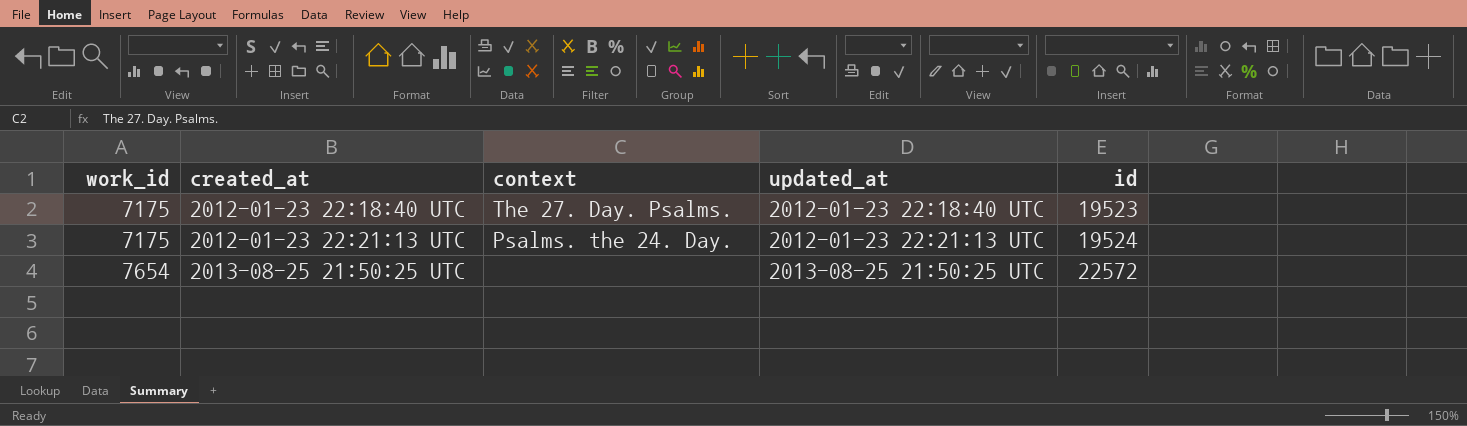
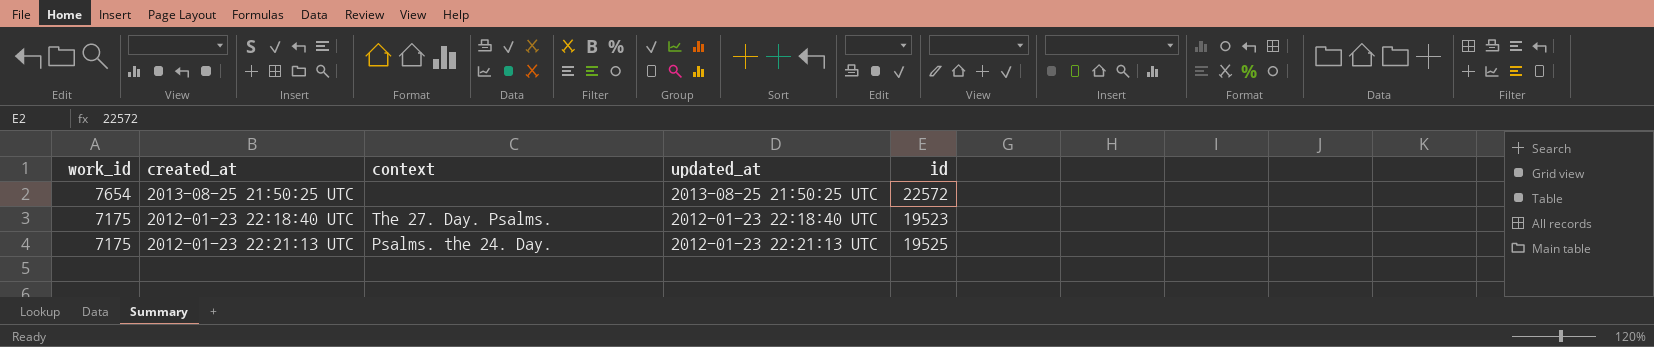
row order: work_id ascending -> work_id descending
2012-01-23 22:21:13 UTC | id: 19524 -> 19525

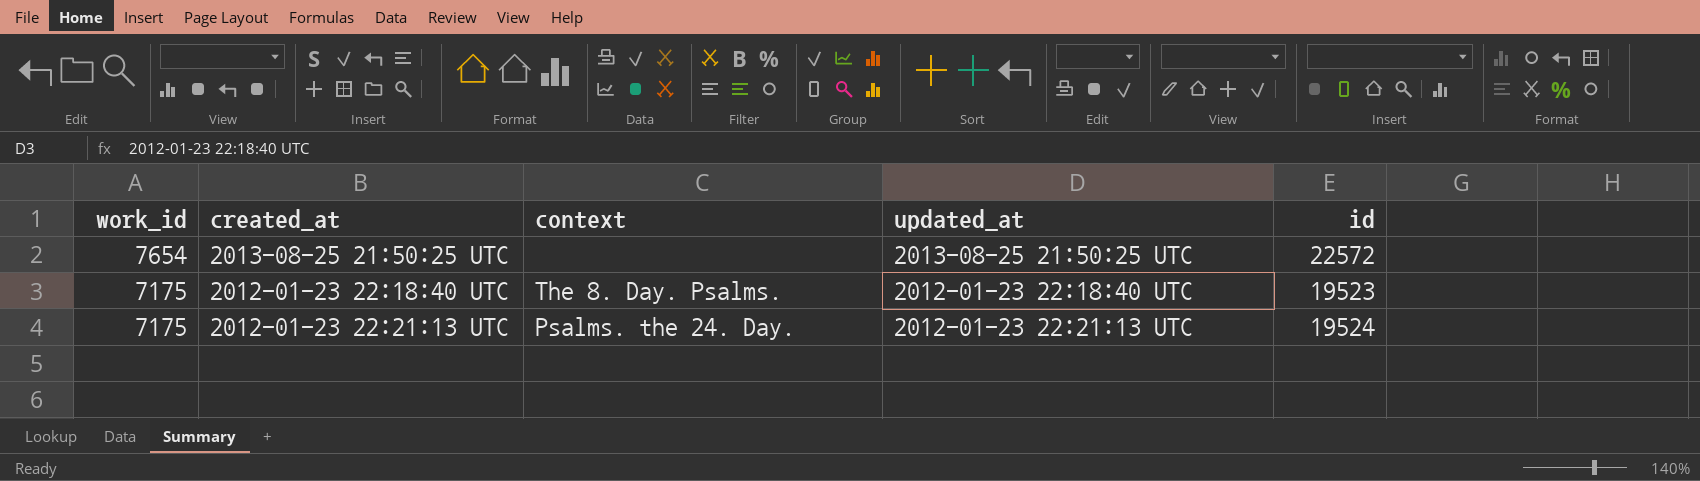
2012-01-23 22:18:40 UTC | context: The 27. Day. Psalms. -> The 8. Day. Psalms.
2012-01-23 22:21:13 UTC | id: 19525 -> 19524

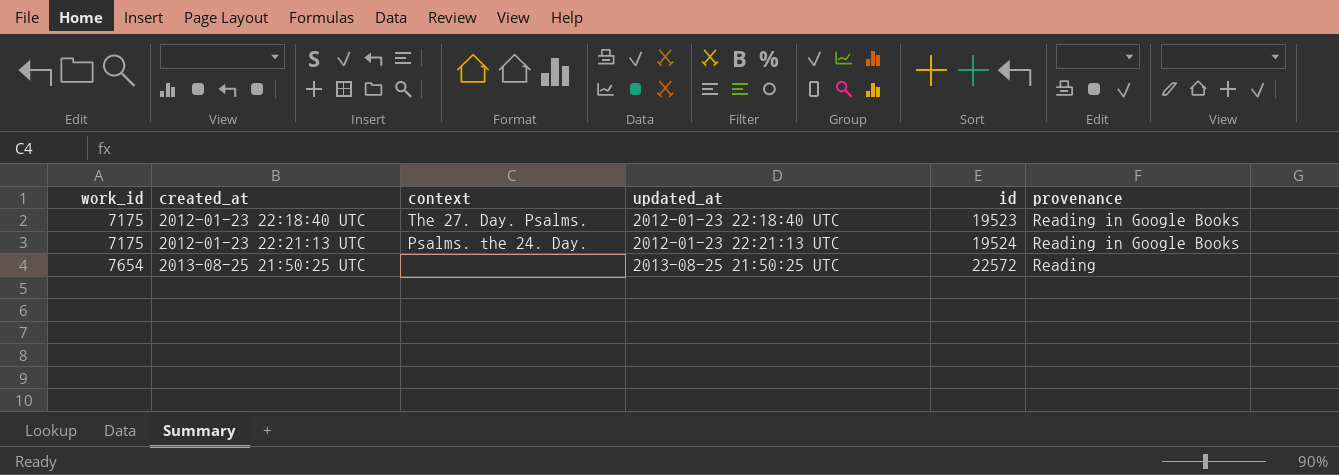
row order: work_id descending -> work_id ascending
column provenance | position: none -> 6
2012-01-23 22:18:40 UTC | context: The 8. Day. Psalms. -> The 27. Day. Psalms.

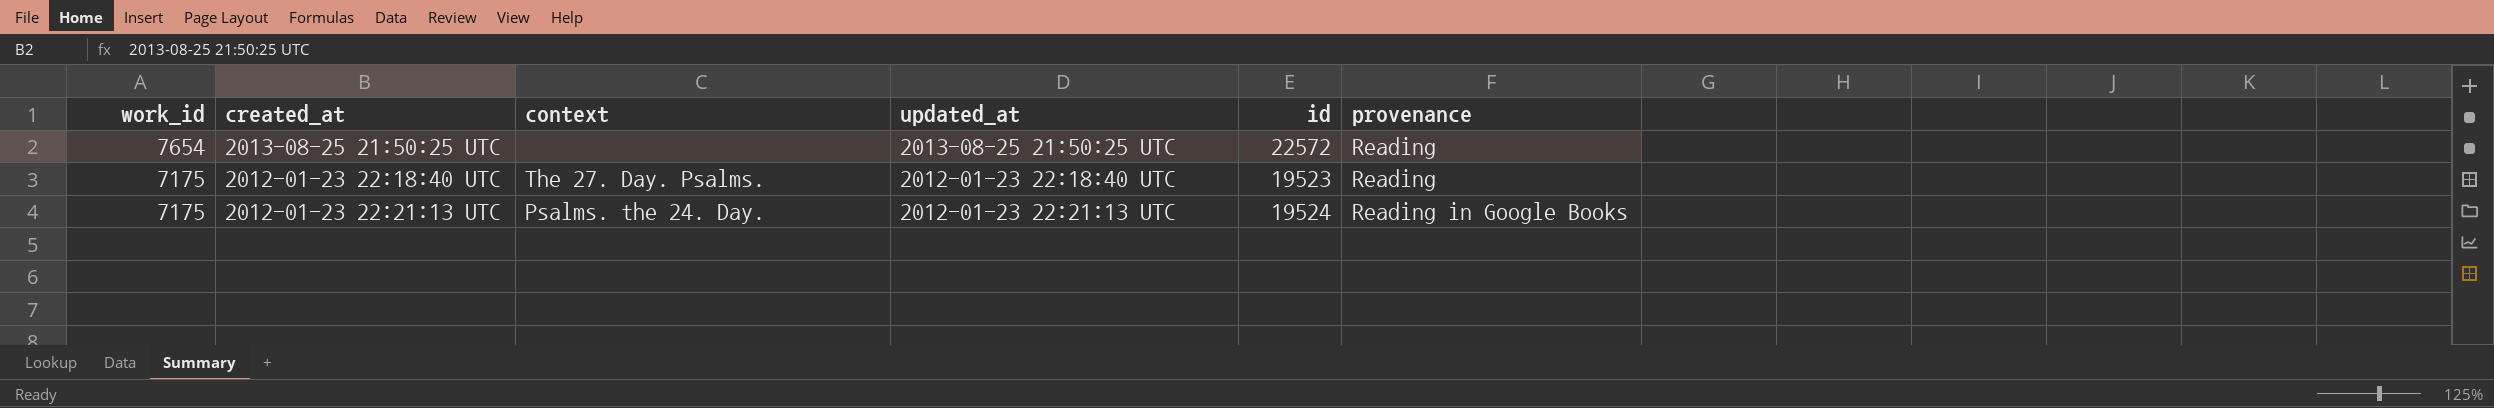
row order: work_id ascending -> work_id descending
2012-01-23 22:18:40 UTC | provenance: Reading in Google Books -> Reading

